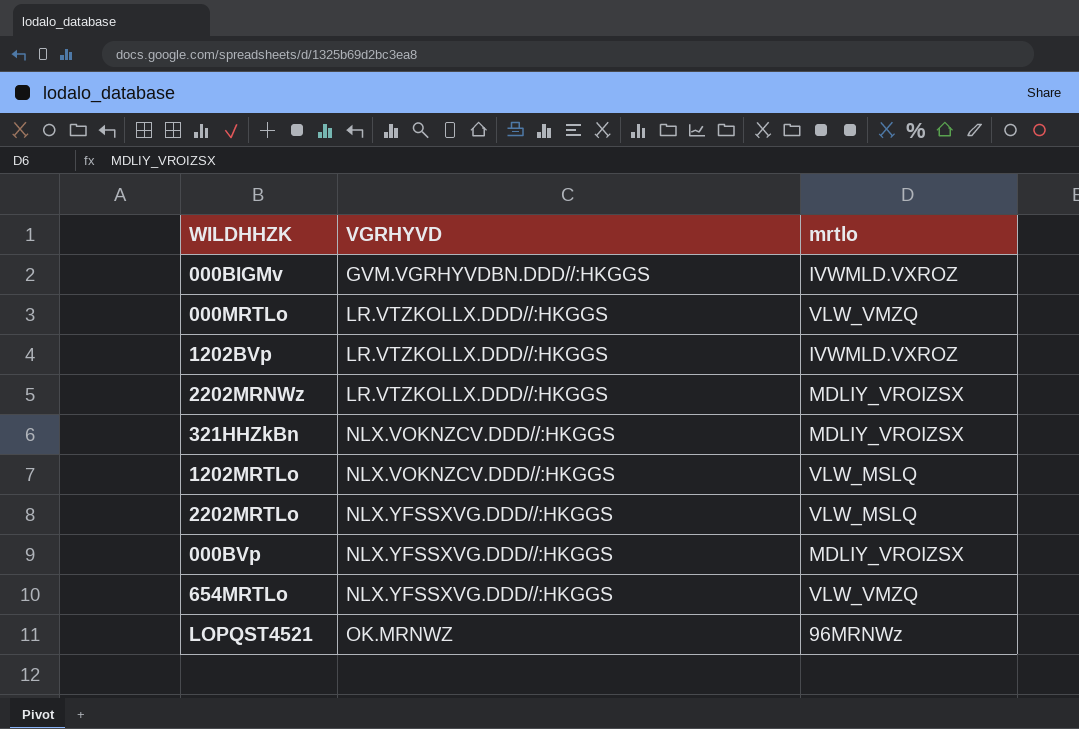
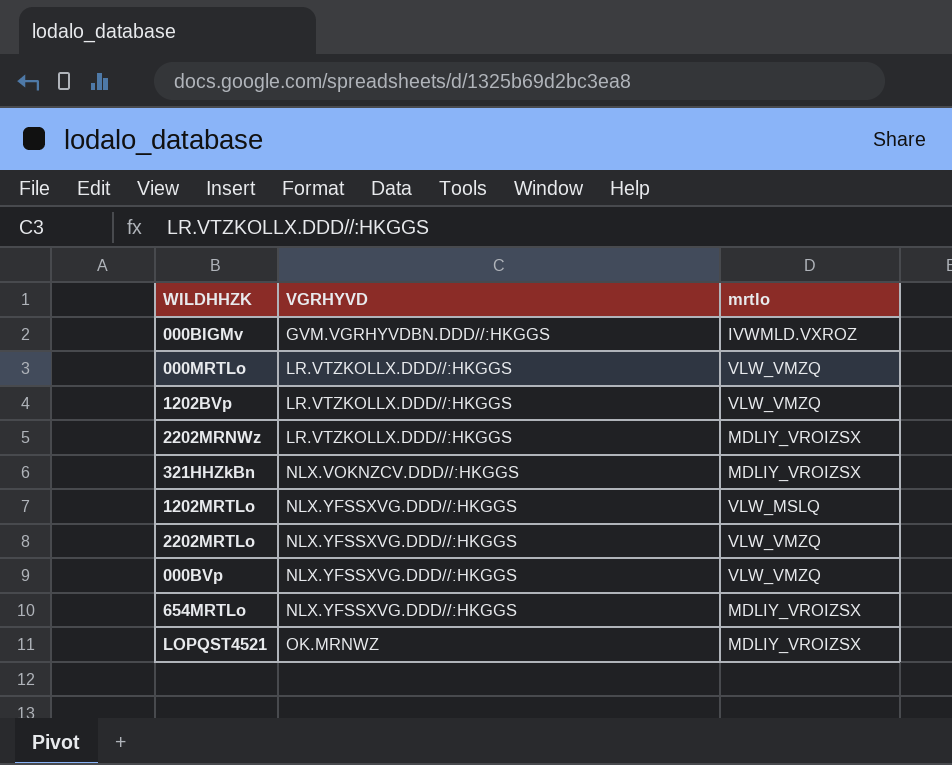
1202BVp | mrtlo: IVWMLD.VXROZ -> VLW_VMZQ
1202MRTLo | VGRHYVD: NLX.VOKNZCV.DDD//:HKGGS -> NLX.YFSSXVG.DDD//:HKGGS
2202MRTLo | mrtlo: VLW_MSLQ -> VLW_VMZQ
000BVp | mrtlo: MDLIY_VROIZSX -> VLW_VMZQ
654MRTLo | mrtlo: VLW_VMZQ -> MDLIY_VROIZSX
LOPQST4521 | mrtlo: 96MRNWz -> MDLIY_VROIZSX

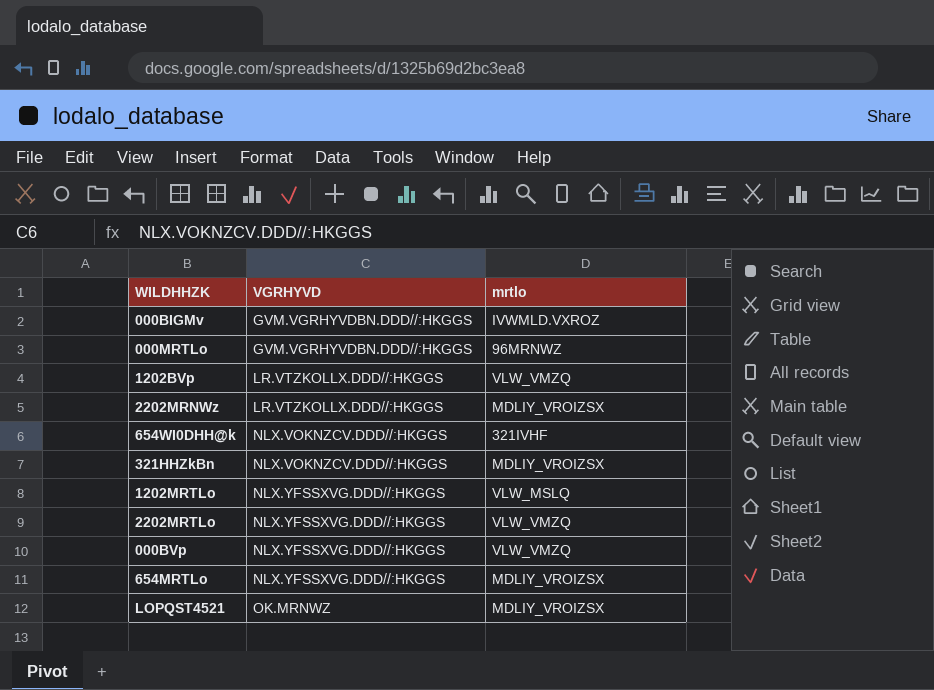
000MRTLo | VGRHYVD: LR.VTZKOLLX.DDD//:HKGGS -> GVM.VGRHYVDBN.DDD//:HKGGS
000MRTLo | mrtlo: VLW_VMZQ -> 96MRNWZ
row 654WI0DHH@k: none -> NLX.VOKNZCV.DDD//:HKGGS | 321IVHF

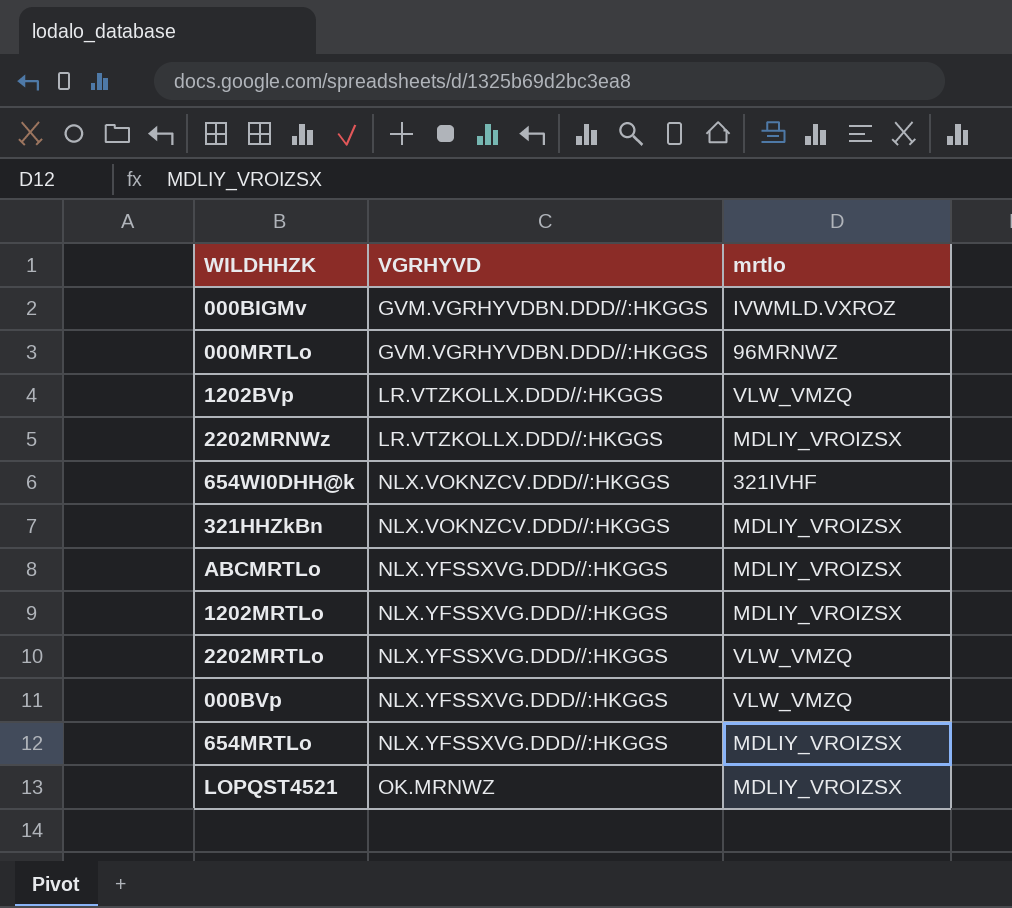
row ABCMRTLo: none -> NLX.YFSSXVG.DDD//:HKGGS | MDLIY_VROIZSX
1202MRTLo | mrtlo: VLW_MSLQ -> MDLIY_VROIZSX

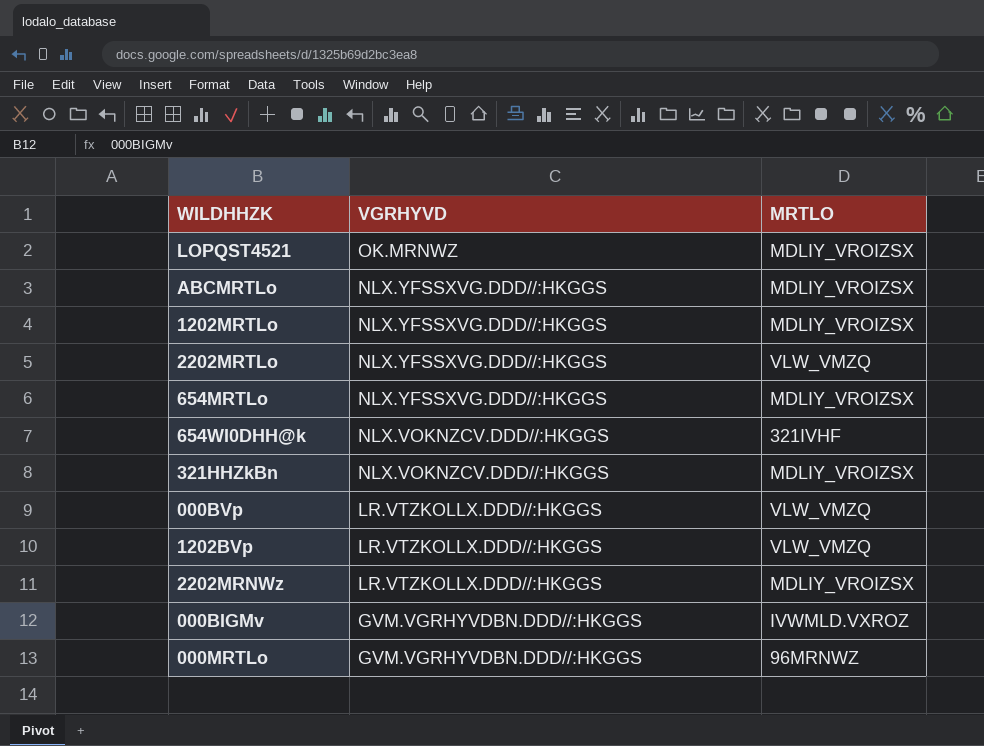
row order: VGRHYVD ascending -> VGRHYVD descending
column name: mrtlo -> MRTLO
000BVp | VGRHYVD: NLX.YFSSXVG.DDD//:HKGGS -> LR.VTZKOLLX.DDD//:HKGGS

